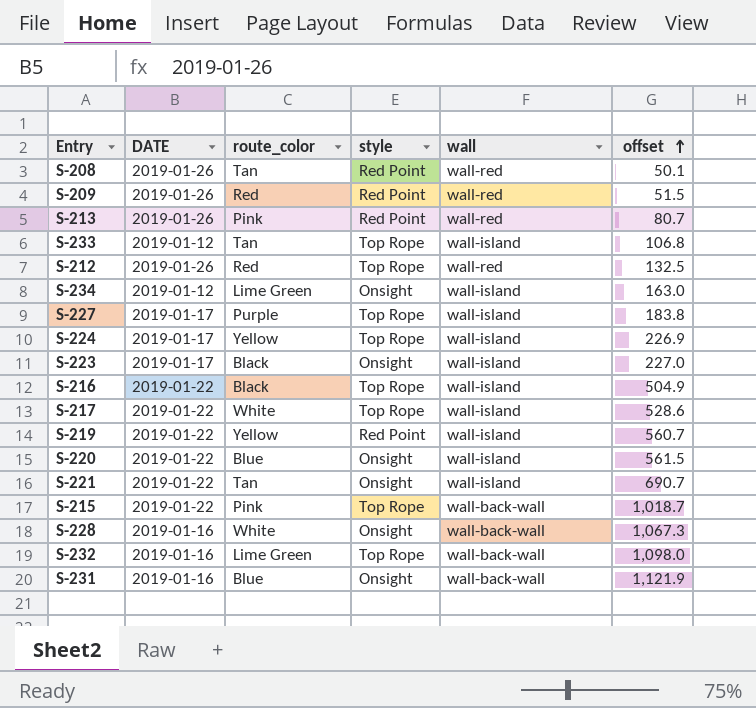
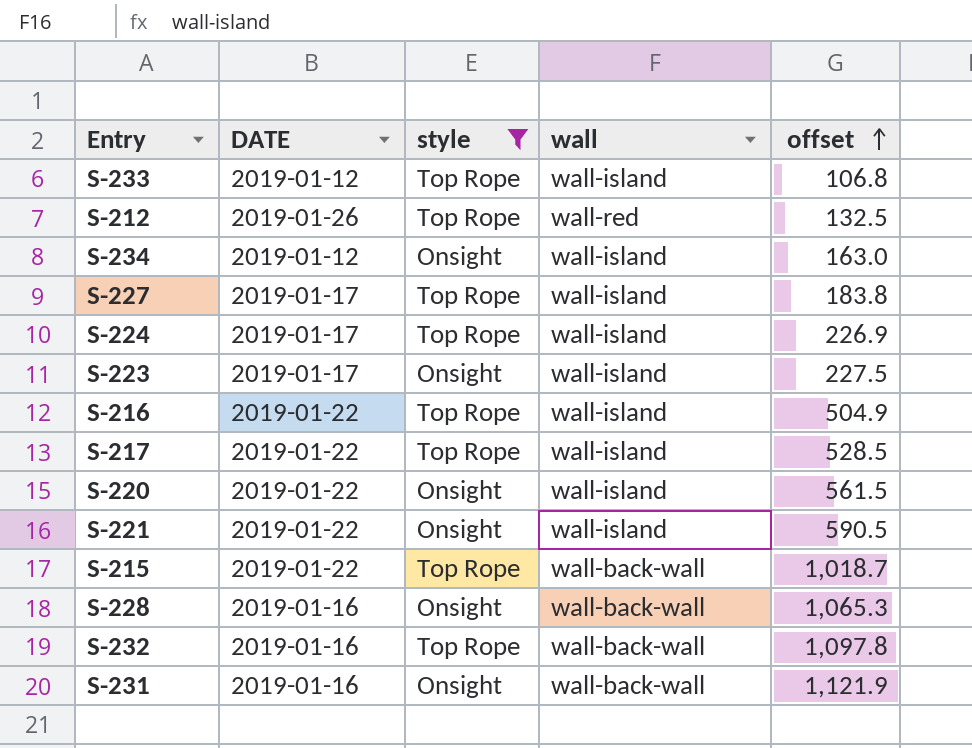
filter: none -> style != Red Point
column route_color | position: 3 -> none
S-223 | offset: 227.0 -> 227.5
S-217 | offset: 528.6 -> 528.5
S-221 | offset: 690.7 -> 590.5
S-228 | offset: 1,067.3 -> 1,065.3
S-232 | offset: 1,098.0 -> 1,097.8

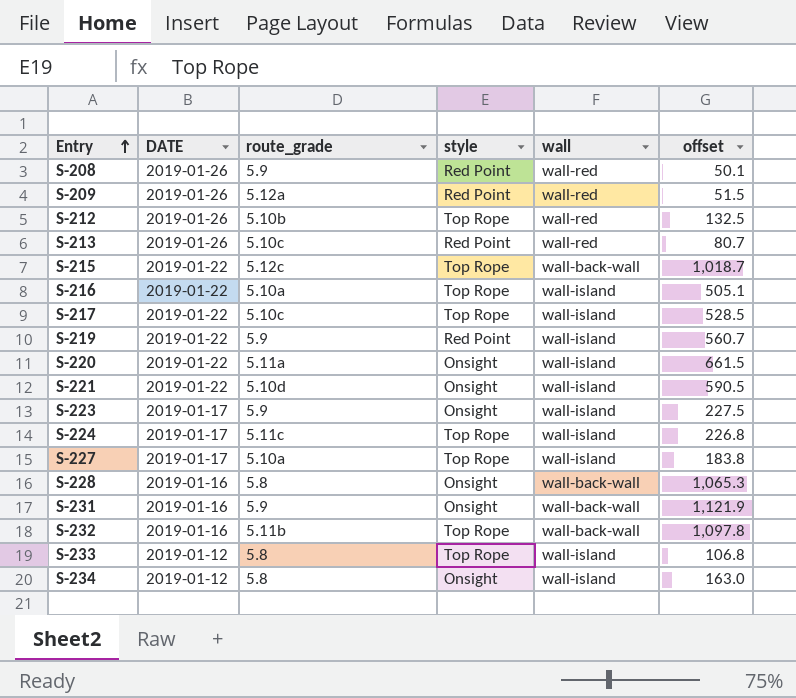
filter: style != Red Point -> none
row order: offset ascending -> Entry ascending
column route_grade | position: none -> 3
S-216 | offset: 504.9 -> 505.1
S-220 | offset: 561.5 -> 661.5
S-224 | offset: 226.9 -> 226.8

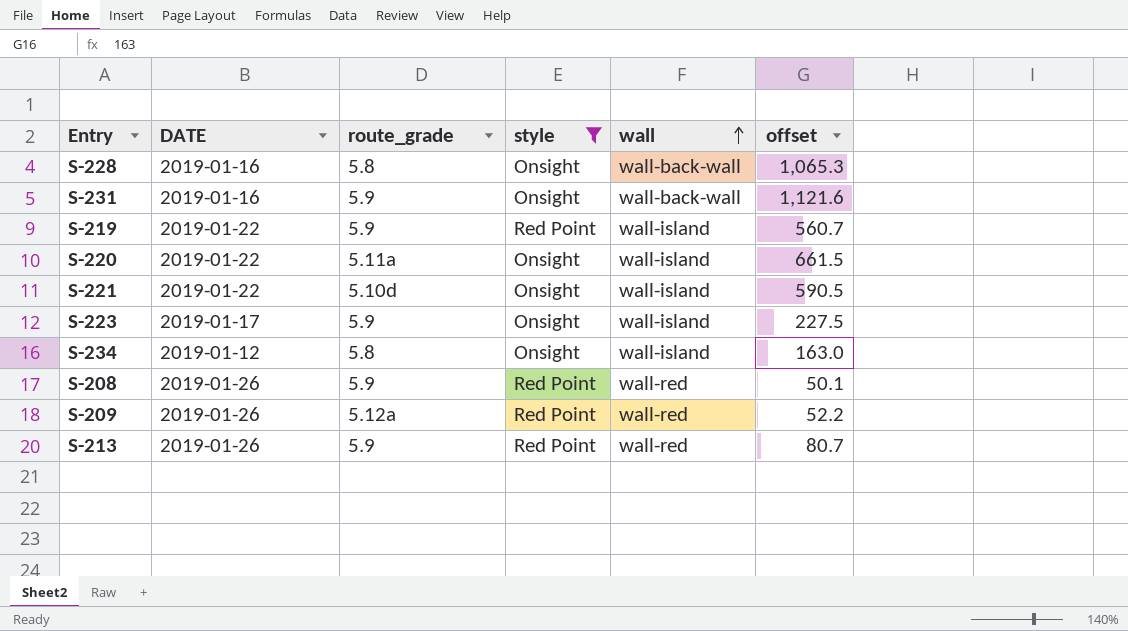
filter: none -> style != Top Rope
row order: Entry ascending -> wall ascending
S-231 | offset: 1,121.9 -> 1,121.6
S-209 | offset: 51.5 -> 52.2
S-213 | route_grade: 5.10c -> 5.9

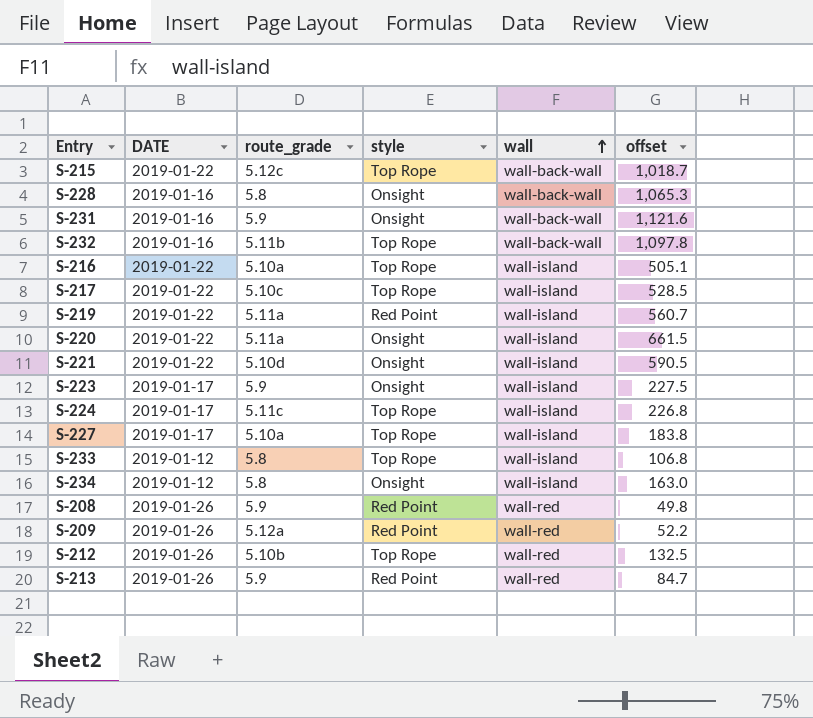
filter: style != Top Rope -> none
S-219 | route_grade: 5.9 -> 5.11a
S-208 | offset: 50.1 -> 49.8
S-213 | offset: 80.7 -> 84.7

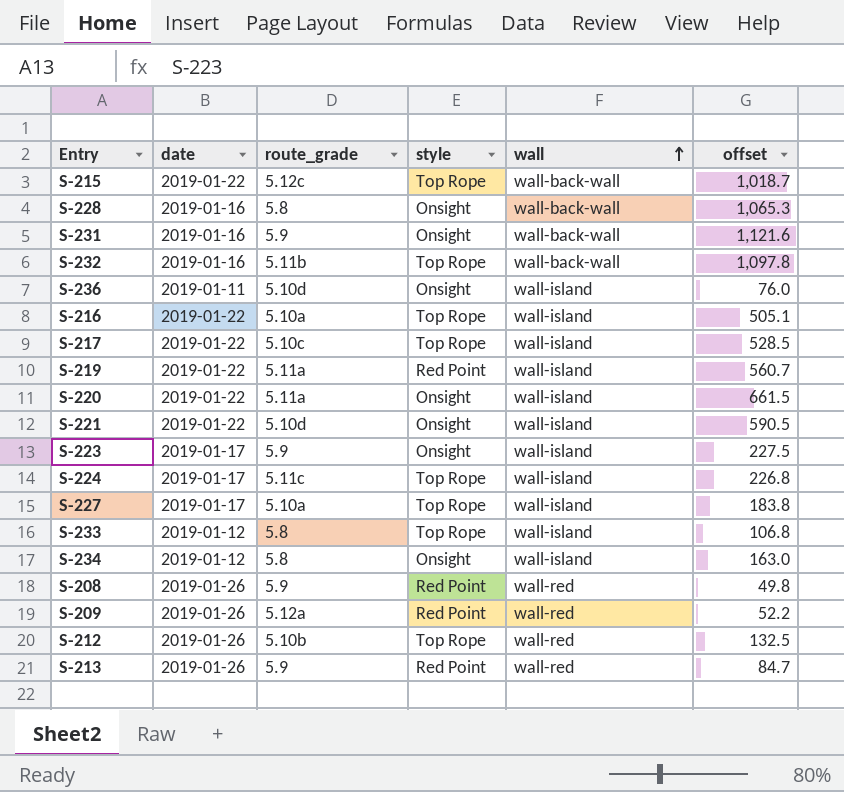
column name: DATE -> date
row S-236: none -> 2019-01-11 | 5.10d | Onsight | wall-island | 76.0

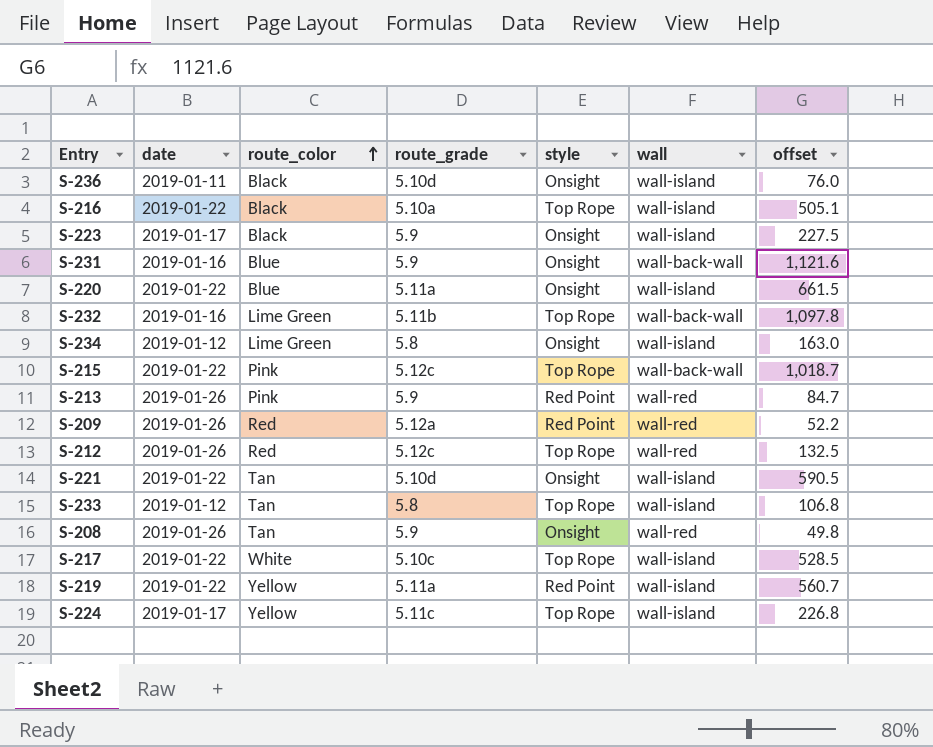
row order: wall ascending -> route_color ascending
column route_color | position: none -> 3
row S-228: 2019-01-16 | 5.8 | Onsight | wall-back-wall | 1,065.3 -> none
row S-227: 2019-01-17 | 5.10a | Top Rope | wall-island | 183.8 -> none
S-212 | route_grade: 5.10b -> 5.12c
S-208 | style: Red Point -> Onsight

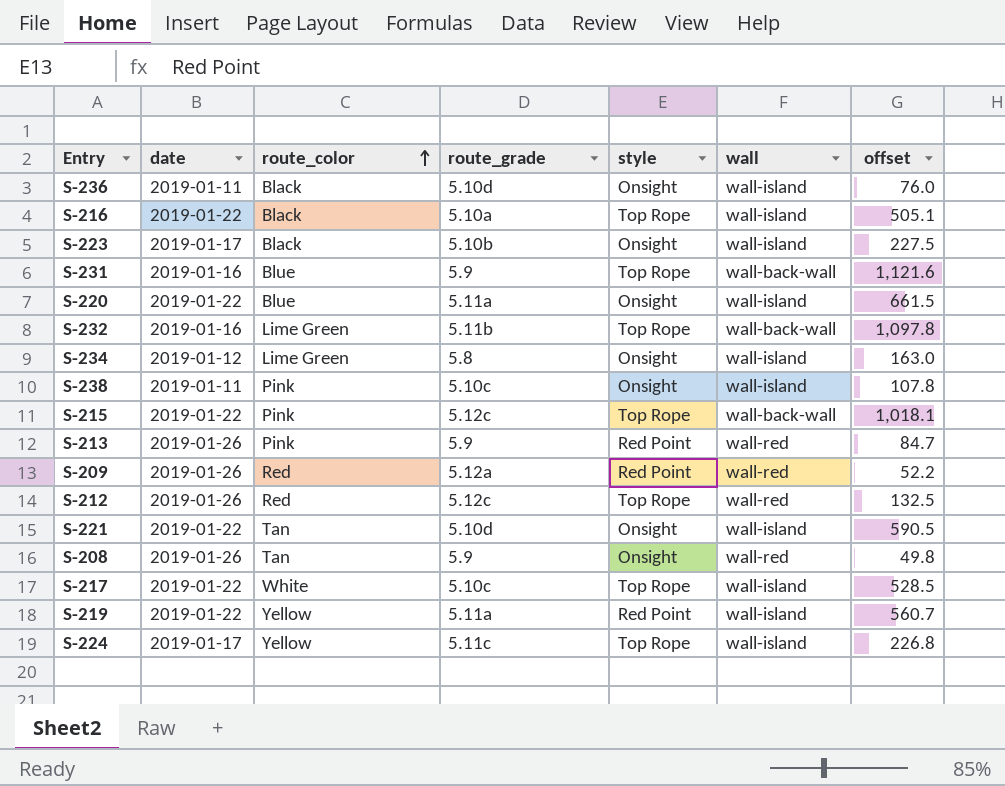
row S-233: 2019-01-12 | Tan | 5.8 | Top Rope | wall-island | 106.8 -> none
S-223 | route_grade: 5.9 -> 5.10b
S-231 | style: Onsight -> Top Rope
row S-238: none -> 2019-01-11 | Pink | 5.10c | Onsight | wall-island | 107.8
S-215 | offset: 1,018.7 -> 1,018.1

